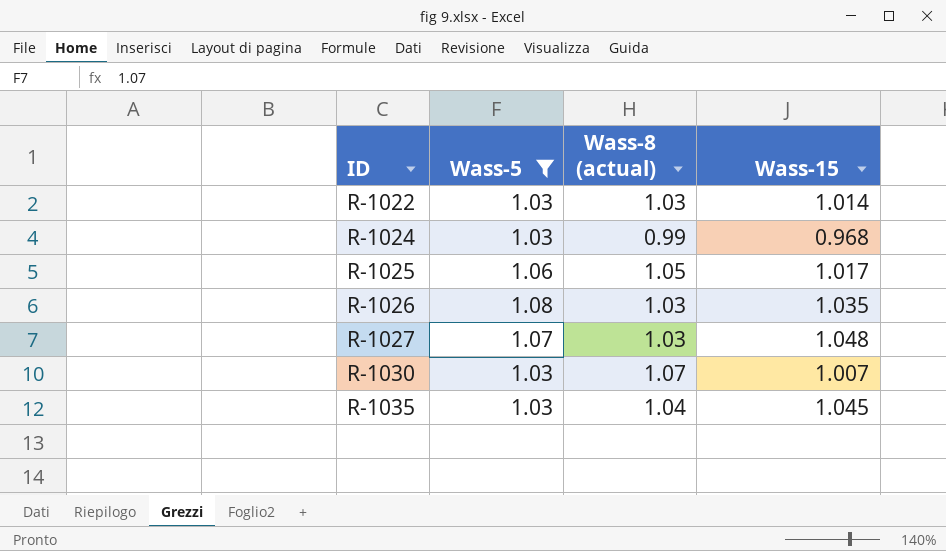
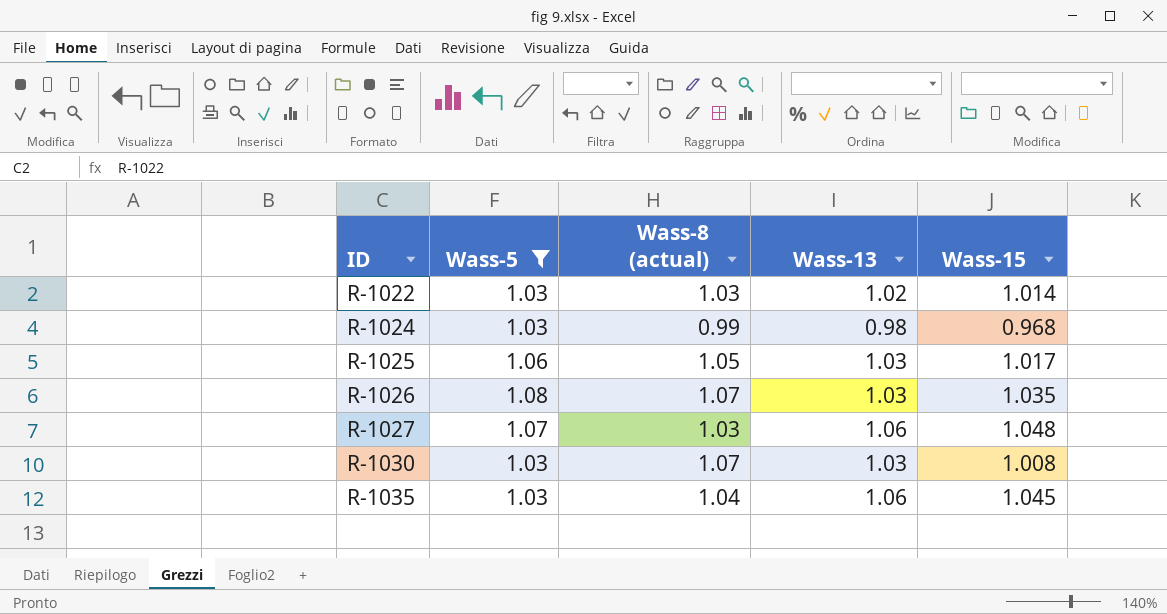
column Wass-13 | position: none -> 4
R-1026 | Wass-8 (actual): 1.03 -> 1.07
R-1030 | Wass-15: 1.007 -> 1.008

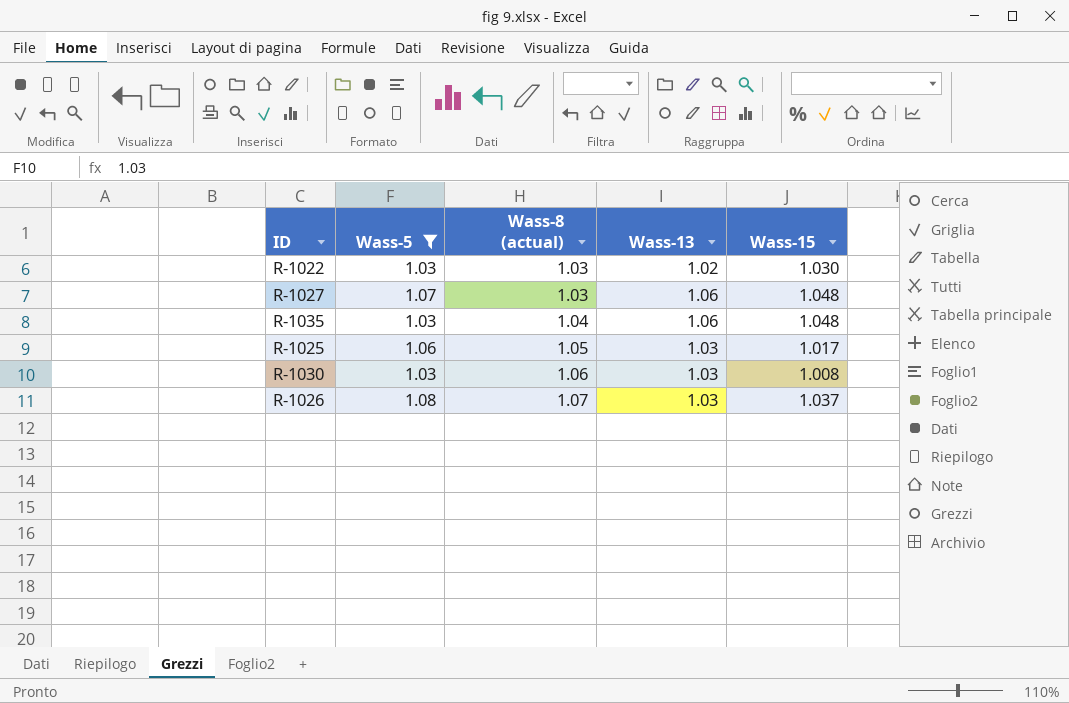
row order: ID ascending -> Wass-8 (actual) ascending
row R-1024: 1.03 | 0.99 | 0.98 | 0.968 -> none
R-1022 | Wass-15: 1.014 -> 1.030
R-1035 | Wass-15: 1.045 -> 1.048
R-1030 | Wass-8 (actual): 1.07 -> 1.06
R-1026 | Wass-15: 1.035 -> 1.037

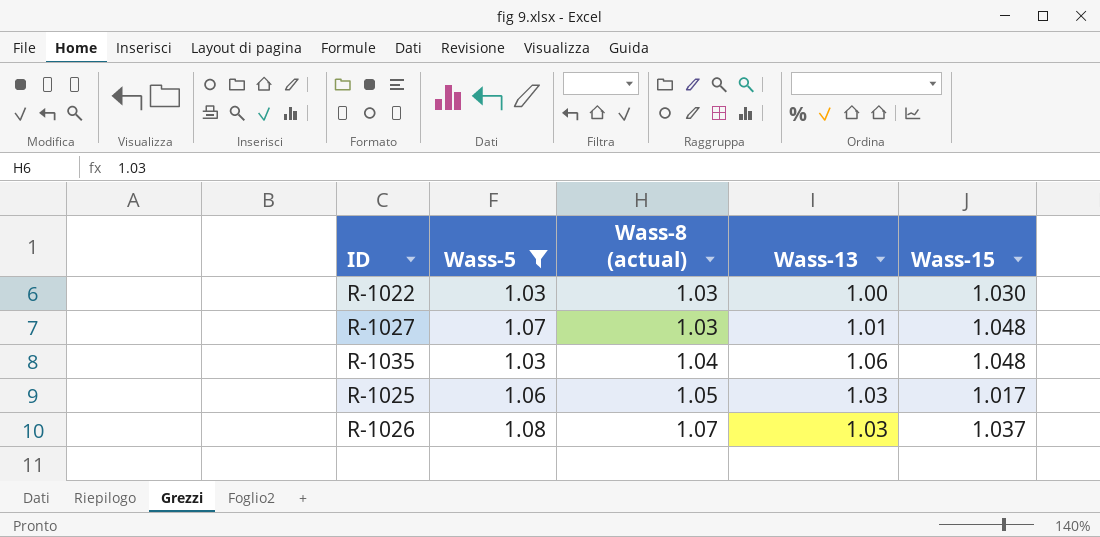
row R-1030: 1.03 | 1.06 | 1.03 | 1.008 -> none
R-1022 | Wass-13: 1.02 -> 1.00
R-1027 | Wass-13: 1.06 -> 1.01

